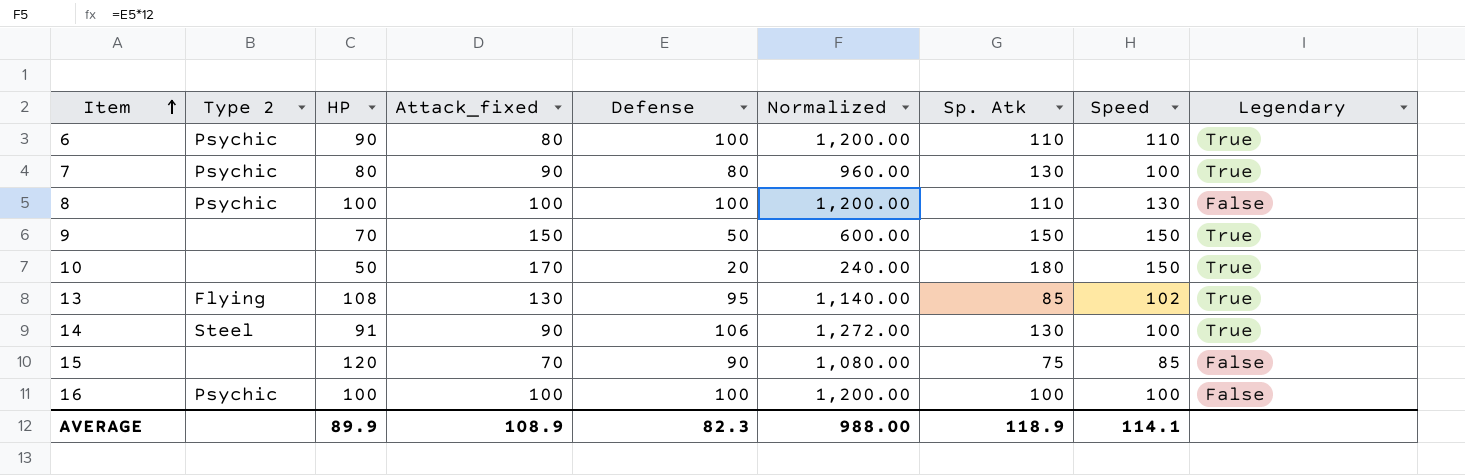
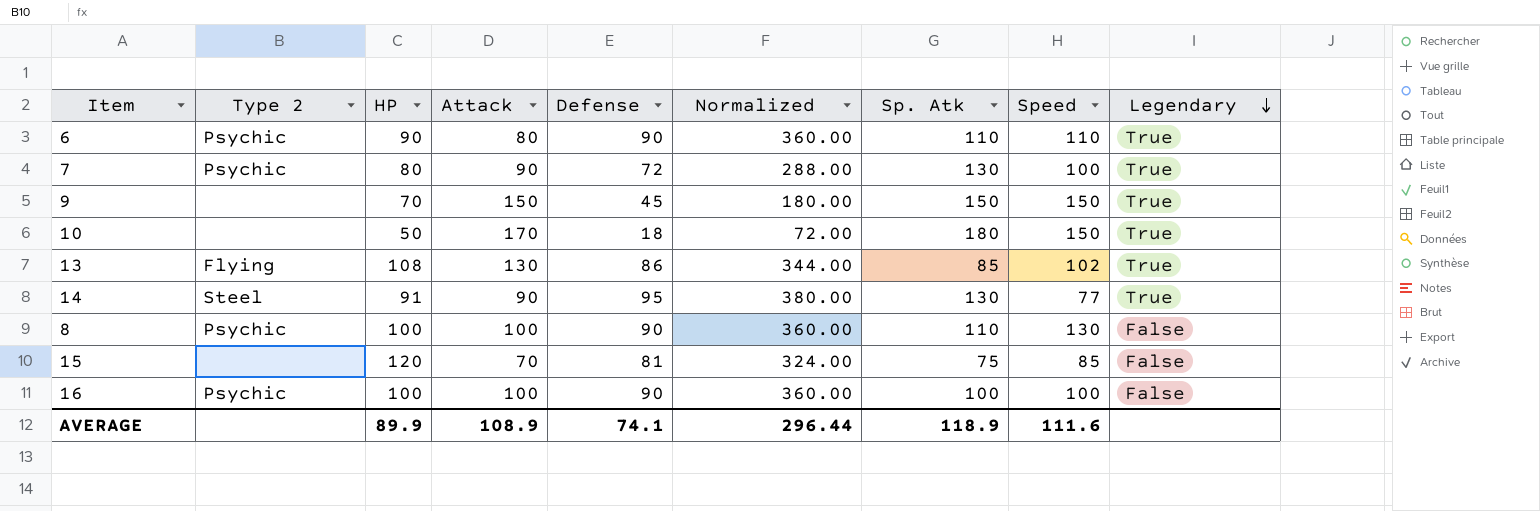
row order: Item ascending -> Legendary descending
column name: Attack_fixed -> Attack
column Normalized | formula: [Defense] * 12 -> [Defense] * 4
6 | Defense: 100 -> 90
7 | Defense: 80 -> 72
9 | Defense: 50 -> 45
10 | Defense: 20 -> 18
13 | Defense: 95 -> 86
14 | Defense: 106 -> 95
14 | Speed: 100 -> 77
8 | Defense: 100 -> 90
15 | Defense: 90 -> 81
16 | Defense: 100 -> 90
AVERAGE | Defense: 82.3 -> 74.1
AVERAGE | Normalized: 988.00 -> 296.44
AVERAGE | Speed: 114.1 -> 111.6

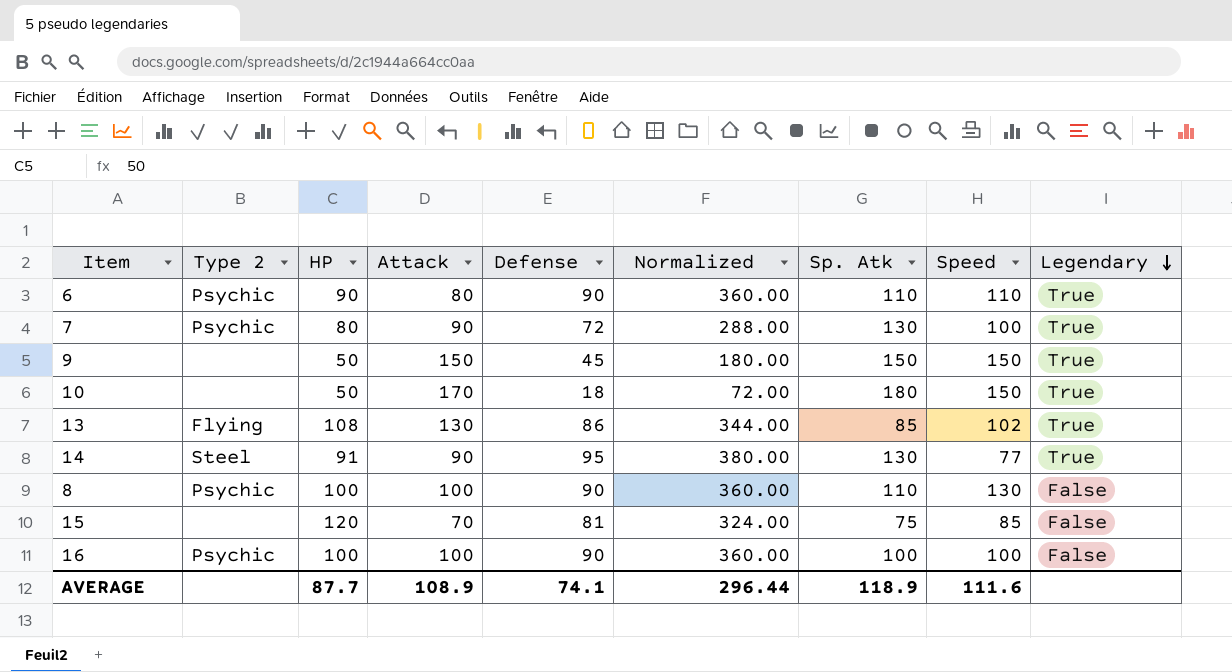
9 | HP: 70 -> 50
AVERAGE | HP: 89.9 -> 87.7

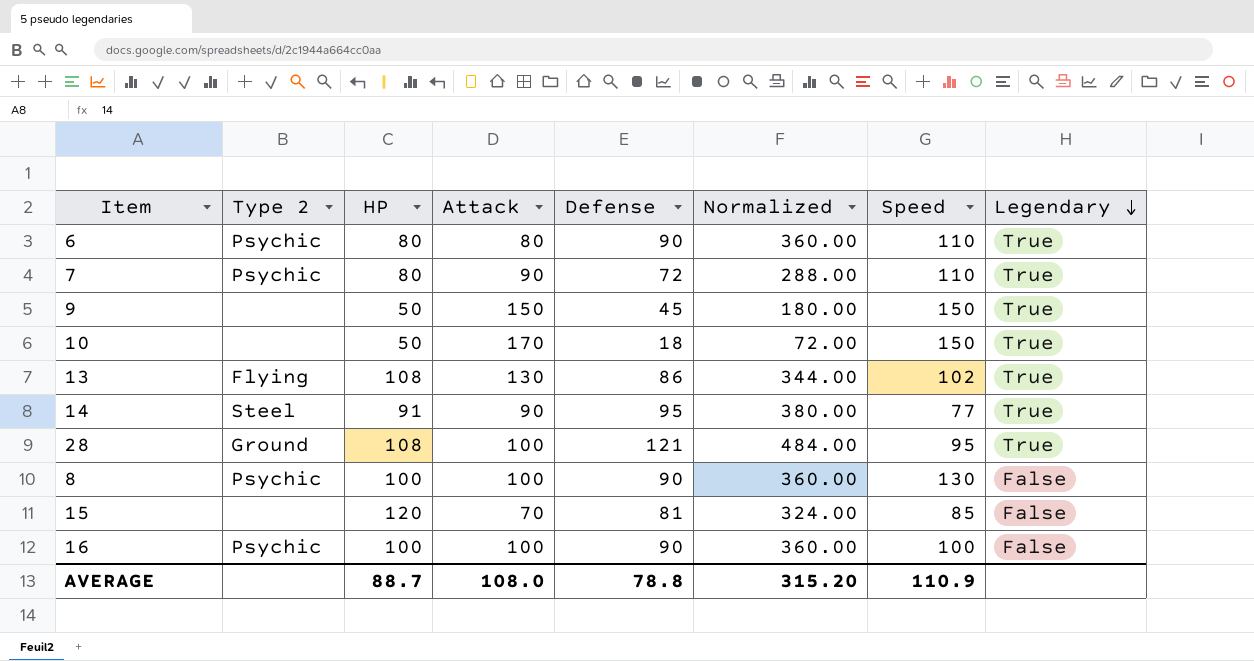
column Sp. Atk | position: 7 -> none
6 | HP: 90 -> 80
7 | Speed: 100 -> 110
row 28: none -> Ground | 108 | 100 | 121 | 484.00 | 95 | True
AVERAGE | HP: 87.7 -> 88.7
AVERAGE | Attack: 108.9 -> 108.0
AVERAGE | Defense: 74.1 -> 78.8
AVERAGE | Normalized: 296.44 -> 315.20
AVERAGE | Speed: 111.6 -> 110.9

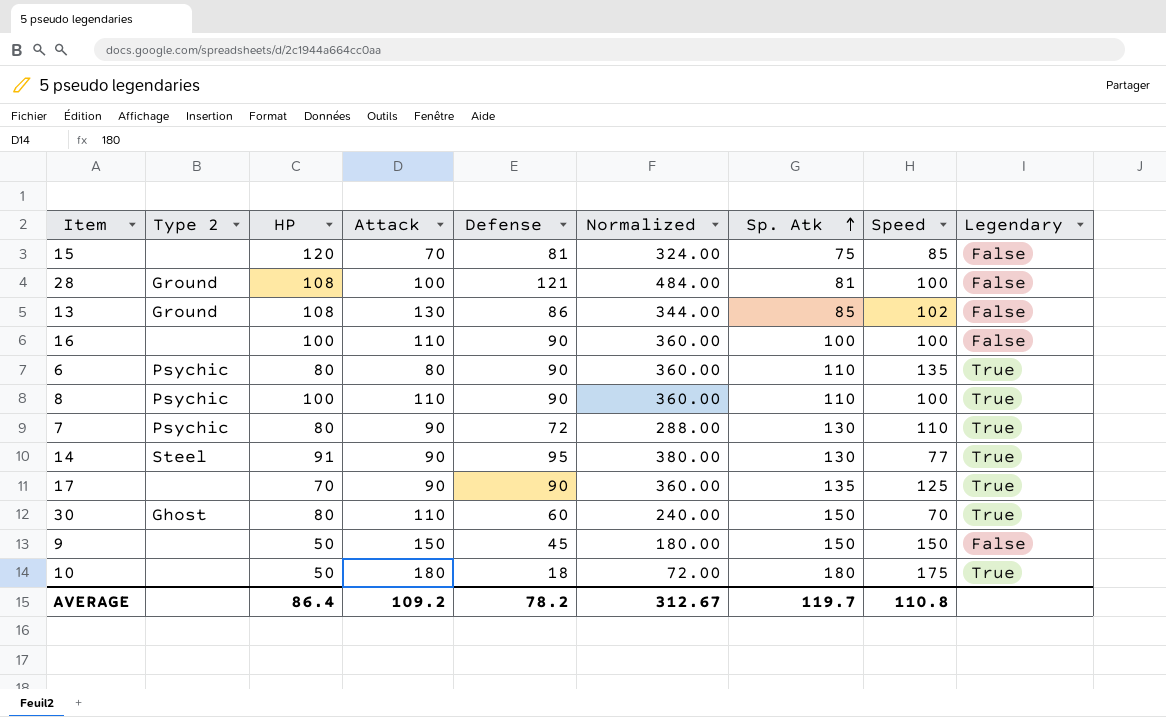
row order: Legendary descending -> Sp. Atk ascending
column Sp. Atk | position: none -> 7
28 | Speed: 95 -> 100
28 | Legendary: True -> False
13 | Type 2: Flying -> Ground
13 | Legendary: True -> False
16 | Type 2: Psychic -> none
16 | Attack: 100 -> 110
6 | Speed: 110 -> 135
8 | Attack: 100 -> 110
8 | Speed: 130 -> 100
8 | Legendary: False -> True
row 17: none -> none | 70 | 90 | 90 | 360.00 | 135 | 125 | True
row 30: none -> Ghost | 80 | 110 | 60 | 240.00 | 150 | 70 | True
9 | Legendary: True -> False
10 | Attack: 170 -> 180
10 | Speed: 150 -> 175
AVERAGE | HP: 88.7 -> 86.4
AVERAGE | Attack: 108.0 -> 109.2
AVERAGE | Defense: 78.8 -> 78.2
AVERAGE | Normalized: 315.20 -> 312.67
AVERAGE | Speed: 110.9 -> 110.8

